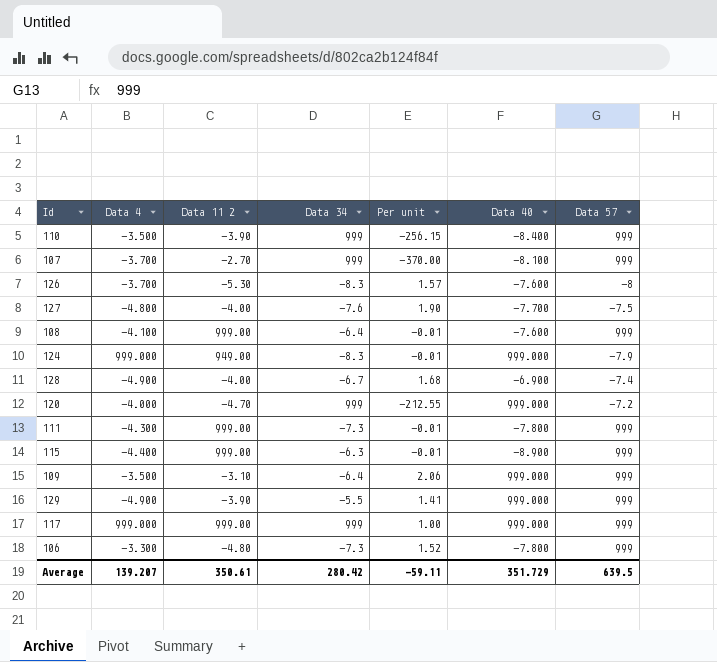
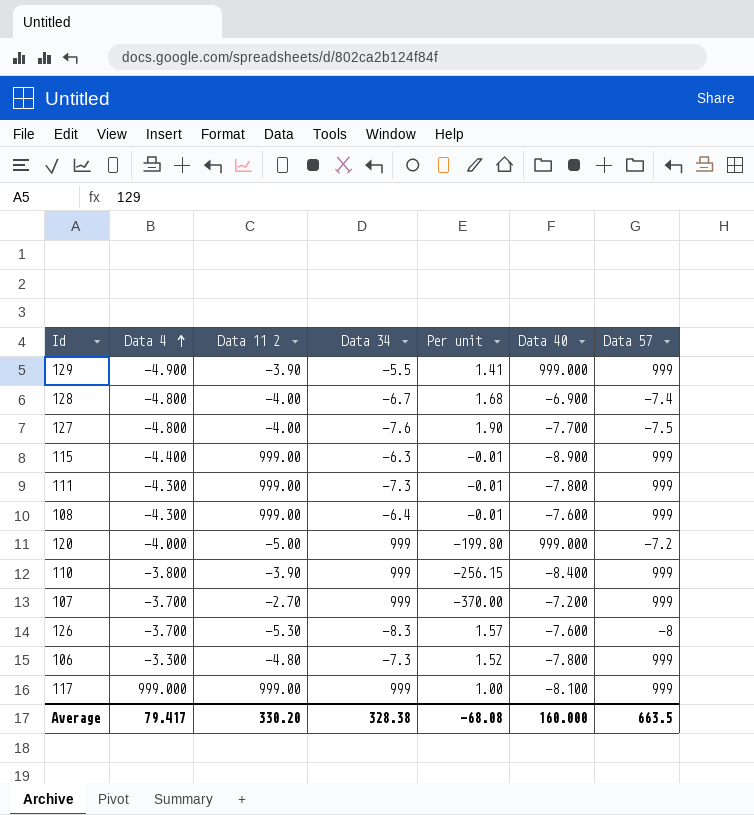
row order: none -> Data 4 ascending
row 124: 999.000 | 949.00 | -8.3 | -0.01 | 999.000 | -7.9 -> none
row 109: -3.500 | -3.10 | -6.4 | 2.06 | 999.000 | 999 -> none
128 | Data 4: -4.900 -> -4.800
108 | Data 4: -4.100 -> -4.300
120 | Data 11 2: -4.70 -> -5.00
120 | Per unit: -212.55 -> -199.80
110 | Data 4: -3.500 -> -3.800
107 | Data 40: -8.100 -> -7.200
117 | Data 40: 999.000 -> -8.100
Average | Data 4: 139.207 -> 79.417
Average | Data 11 2: 350.61 -> 330.20
Average | Data 34: 280.42 -> 328.38
Average | Per unit: -59.11 -> -68.08
Average | Data 40: 351.729 -> 160.000
Average | Data 57: 639.5 -> 663.5

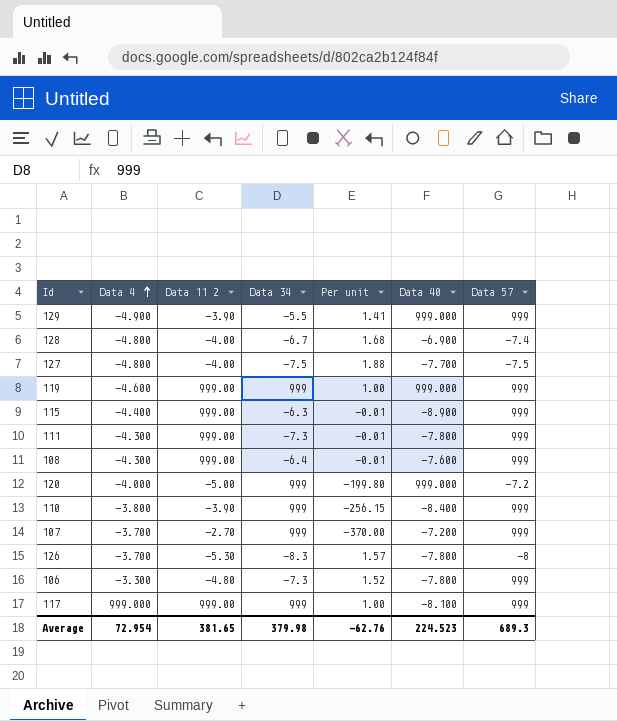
127 | Data 34: -7.6 -> -7.5
127 | Per unit: 1.90 -> 1.88
row 119: none -> -4.600 | 999.00 | 999 | 1.00 | 999.000 | 999
126 | Data 40: -7.600 -> -7.800
Average | Data 4: 79.417 -> 72.954
Average | Data 11 2: 330.20 -> 381.65
Average | Data 34: 328.38 -> 379.98
Average | Per unit: -68.08 -> -62.76
Average | Data 40: 160.000 -> 224.523
Average | Data 57: 663.5 -> 689.3

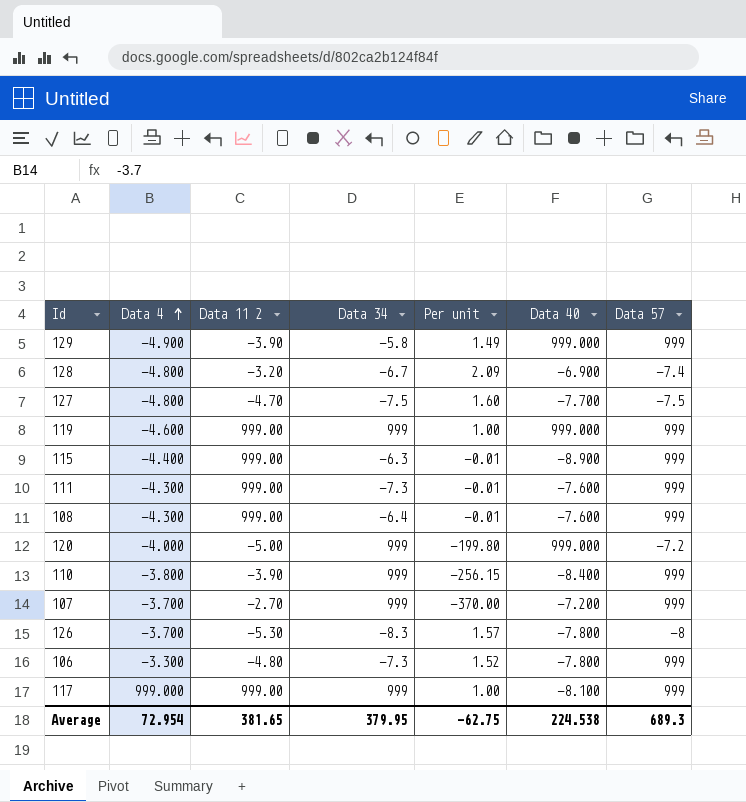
129 | Data 34: -5.5 -> -5.8
129 | Per unit: 1.41 -> 1.49
128 | Data 11 2: -4.00 -> -3.20
128 | Per unit: 1.68 -> 2.09
127 | Data 11 2: -4.00 -> -4.70
127 | Per unit: 1.88 -> 1.60
111 | Data 40: -7.800 -> -7.600
Average | Data 34: 379.98 -> 379.95
Average | Per unit: -62.76 -> -62.75
Average | Data 40: 224.523 -> 224.538

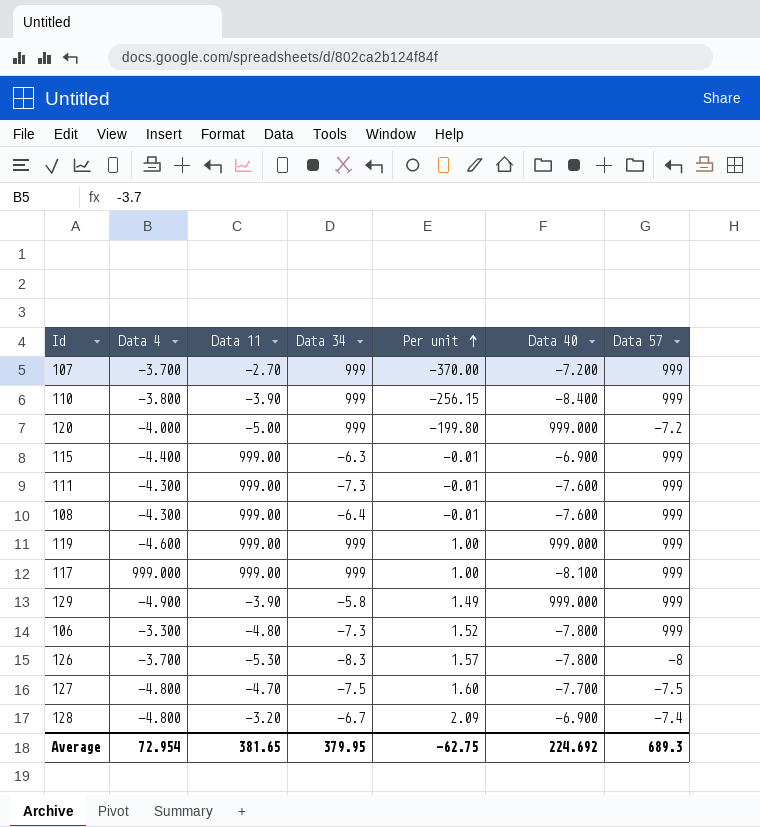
row order: Data 4 ascending -> Per unit ascending
column name: Data 11 2 -> Data 11
115 | Data 40: -8.900 -> -6.900
Average | Data 40: 224.538 -> 224.692

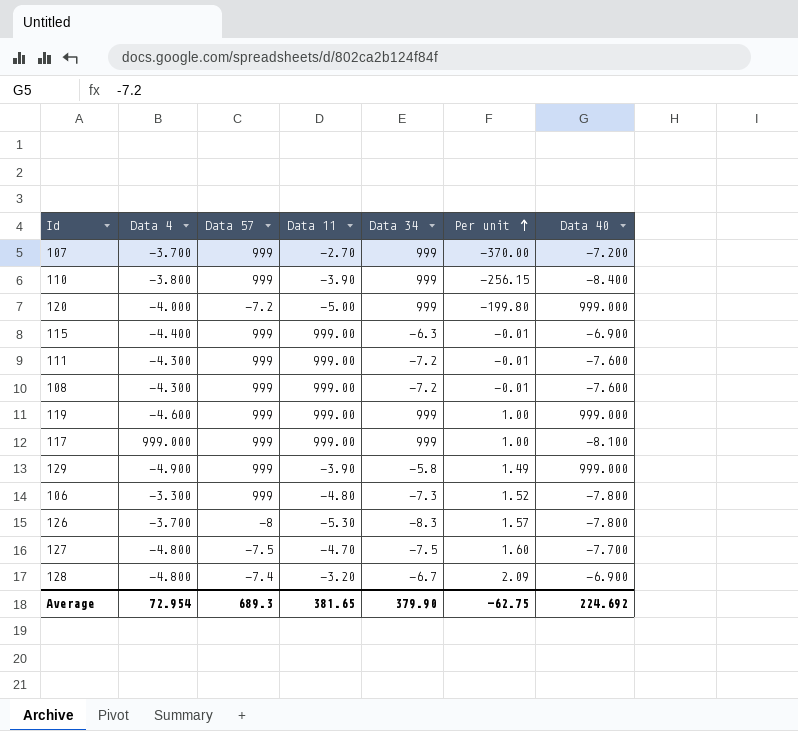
column Data 57 | position: 7 -> 3
111 | Data 34: -7.3 -> -7.2
108 | Data 34: -6.4 -> -7.2
Average | Data 34: 379.95 -> 379.90

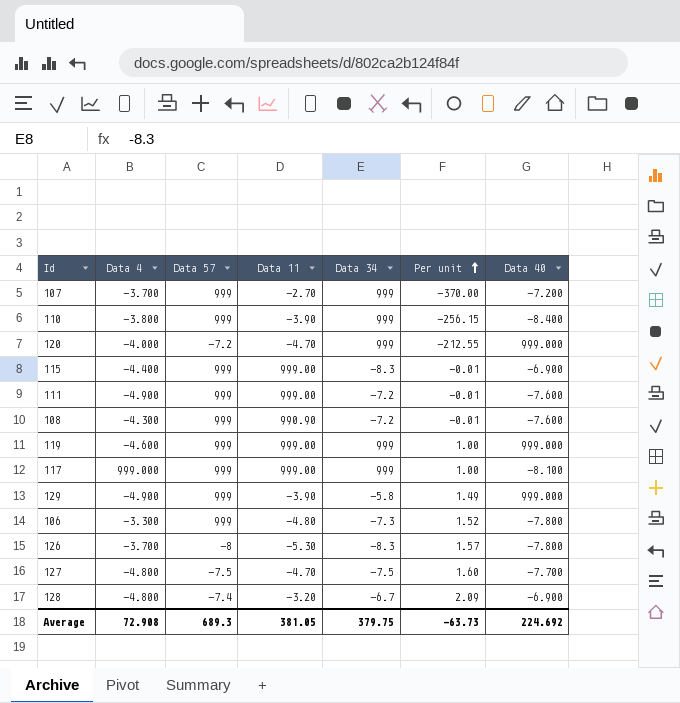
120 | Data 11: -5.00 -> -4.70
120 | Per unit: -199.80 -> -212.55
115 | Data 34: -6.3 -> -8.3
111 | Data 4: -4.300 -> -4.900
108 | Data 11: 999.00 -> 990.90
Average | Data 4: 72.954 -> 72.908
Average | Data 11: 381.65 -> 381.05
Average | Data 34: 379.90 -> 379.75
Average | Per unit: -62.75 -> -63.73

